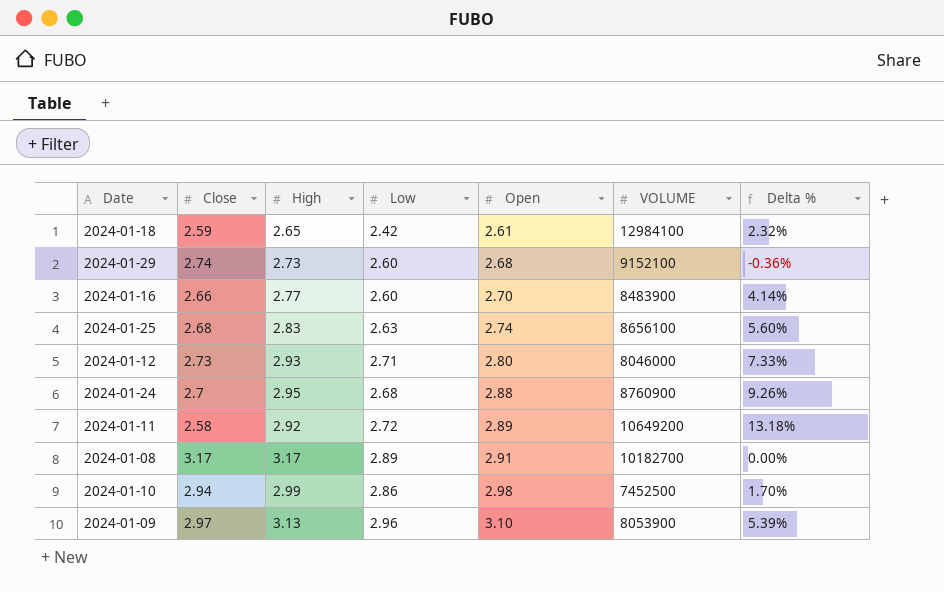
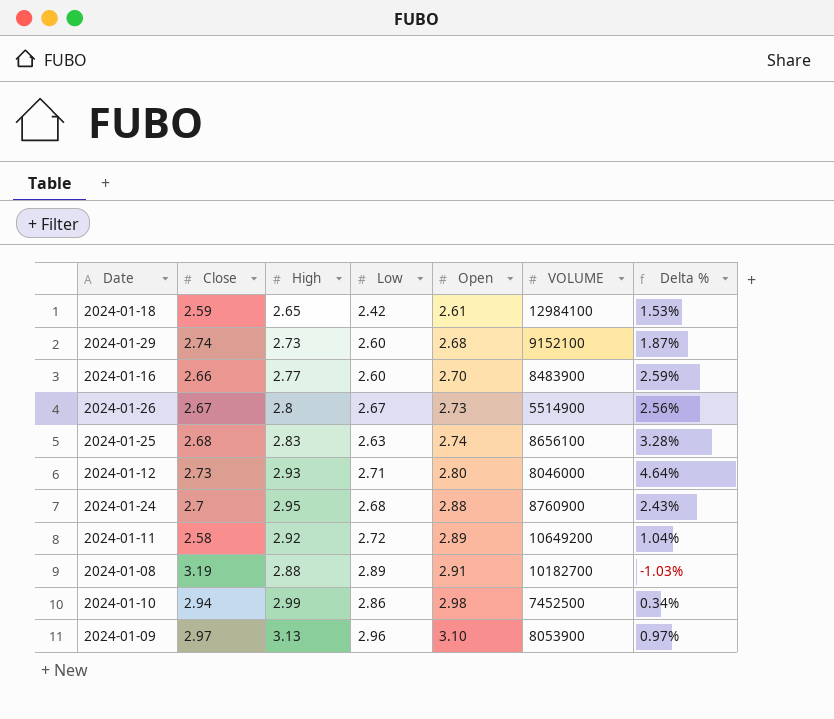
column Delta % | formula: ([High] - [Close]) / [Close] -> ([High] - [Open]) / [Open]
row 2024-01-26: none -> 2.67 | 2.8 | 2.67 | 2.73 | 5514900 | 2.56%
2024-01-08 | Close: 3.17 -> 3.19
2024-01-08 | High: 3.17 -> 2.88

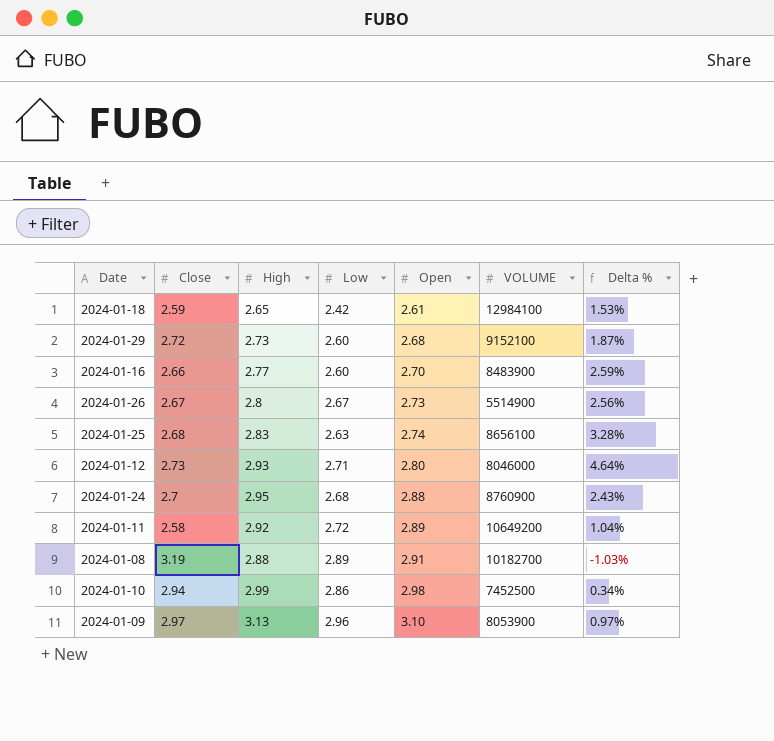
2024-01-29 | Close: 2.74 -> 2.72

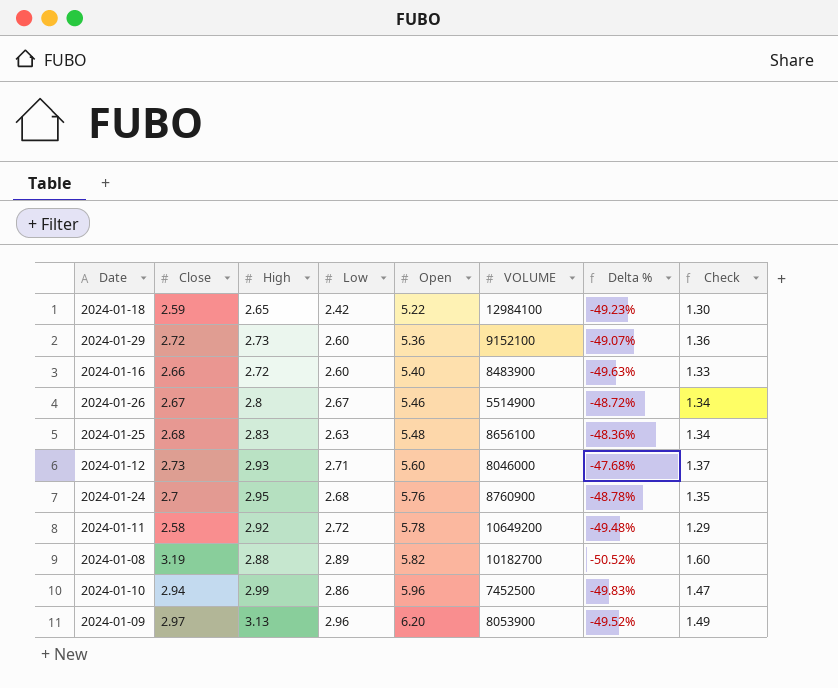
column Check | formula: none -> [Close] * 0.5
2024-01-18 | Open: 2.61 -> 5.22
2024-01-18 | Delta %: 1.53% -> -49.23%
2024-01-29 | Open: 2.68 -> 5.36
2024-01-29 | Delta %: 1.87% -> -49.07%
2024-01-16 | High: 2.77 -> 2.72
2024-01-16 | Open: 2.70 -> 5.40
2024-01-16 | Delta %: 2.59% -> -49.63%
2024-01-26 | Open: 2.73 -> 5.46
2024-01-26 | Delta %: 2.56% -> -48.72%
2024-01-25 | Open: 2.74 -> 5.48
2024-01-25 | Delta %: 3.28% -> -48.36%
2024-01-12 | Open: 2.80 -> 5.60
2024-01-12 | Delta %: 4.64% -> -47.68%
2024-01-24 | Open: 2.88 -> 5.76
2024-01-24 | Delta %: 2.43% -> -48.78%
2024-01-11 | Open: 2.89 -> 5.78
2024-01-11 | Delta %: 1.04% -> -49.48%
2024-01-08 | Open: 2.91 -> 5.82
2024-01-08 | Delta %: -1.03% -> -50.52%
2024-01-10 | Open: 2.98 -> 5.96
2024-01-10 | Delta %: 0.34% -> -49.83%
2024-01-09 | Open: 3.10 -> 6.20
2024-01-09 | Delta %: 0.97% -> -49.52%

